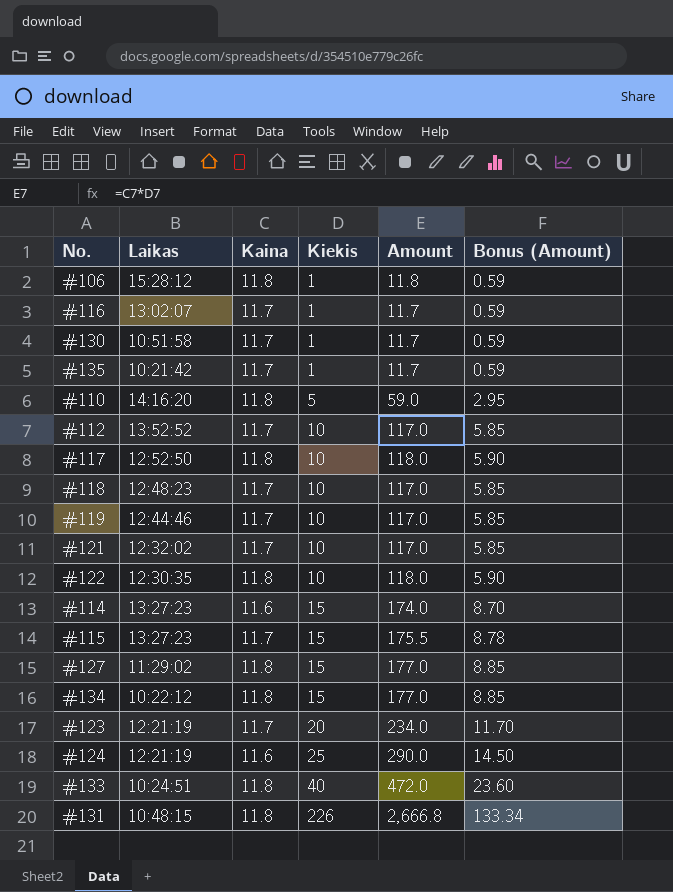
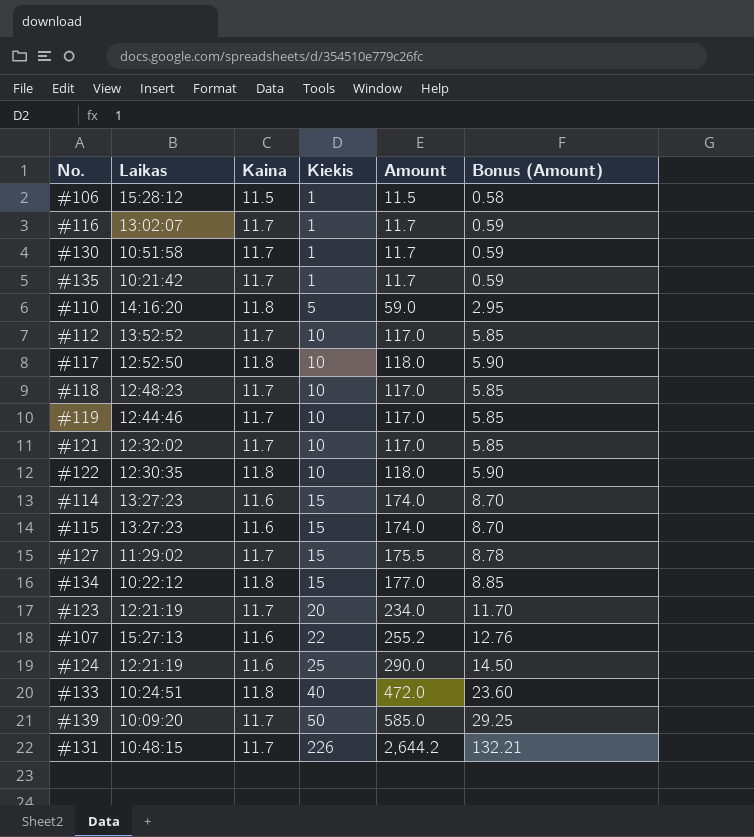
#106 | Kaina: 11.8 -> 11.5
#106 | Amount: 11.8 -> 11.5
#106 | Bonus (Amount): 0.59 -> 0.58
#115 | Kaina: 11.7 -> 11.6
#115 | Amount: 175.5 -> 174.0
#115 | Bonus (Amount): 8.78 -> 8.70
#127 | Kaina: 11.8 -> 11.7
#127 | Amount: 177.0 -> 175.5
#127 | Bonus (Amount): 8.85 -> 8.78
row #107: none -> 15:27:13 | 11.6 | 22 | 255.2 | 12.76
row #139: none -> 10:09:20 | 11.7 | 50 | 585.0 | 29.25
#131 | Kaina: 11.8 -> 11.7
#131 | Amount: 2,666.8 -> 2,644.2
#131 | Bonus (Amount): 133.34 -> 132.21

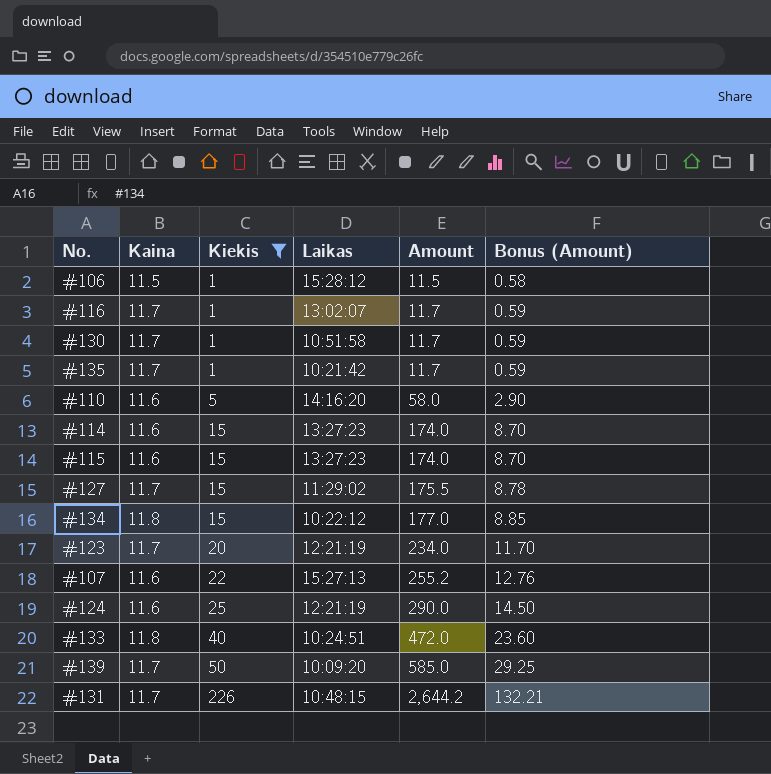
filter: none -> Kiekis != 10
column Laikas | position: 2 -> 4
#110 | Kaina: 11.8 -> 11.6
#110 | Amount: 59.0 -> 58.0
#110 | Bonus (Amount): 2.95 -> 2.90

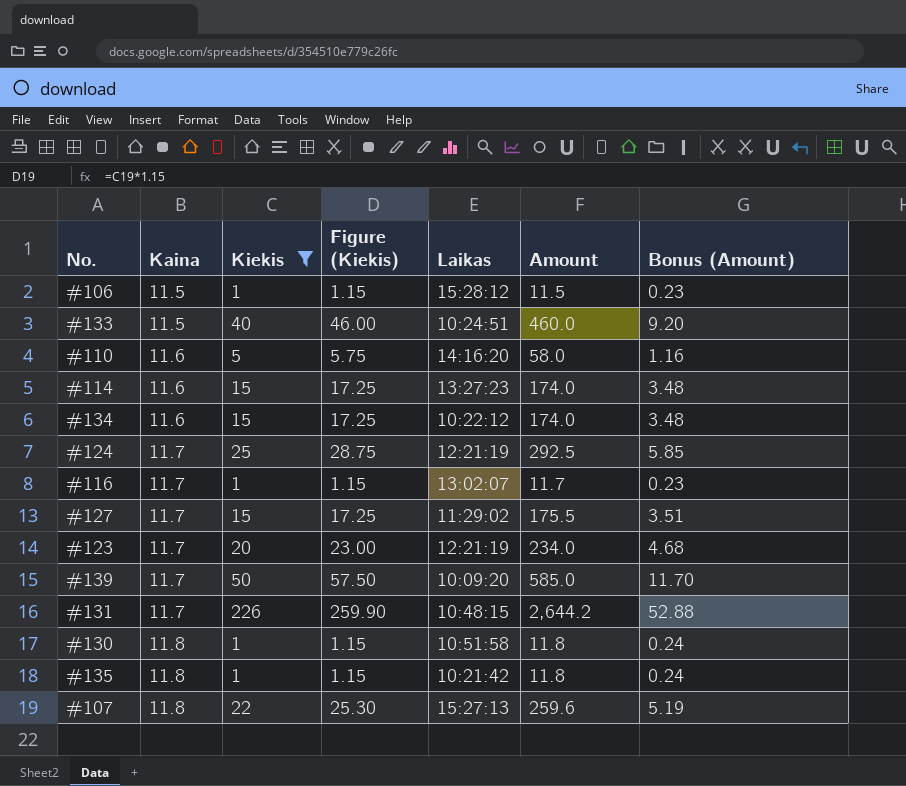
row order: Kiekis ascending -> Kaina ascending
column Figure (Kiekis) | formula: none -> [Kiekis] * 1.15
column Bonus (Amount) | formula: [Amount] * 0.05 -> [Amount] * 0.02
row #115: 11.6 | 15 | 13:27:23 | 174.0 | 8.70 -> none
#133 | Kaina: 11.8 -> 11.5
#133 | Amount: 472.0 -> 460.0
#134 | Kaina: 11.8 -> 11.6
#134 | Amount: 177.0 -> 174.0
#124 | Kaina: 11.6 -> 11.7
#124 | Amount: 290.0 -> 292.5
#130 | Kaina: 11.7 -> 11.8
#130 | Amount: 11.7 -> 11.8
#135 | Kaina: 11.7 -> 11.8
#135 | Amount: 11.7 -> 11.8
#107 | Kaina: 11.6 -> 11.8
#107 | Amount: 255.2 -> 259.6

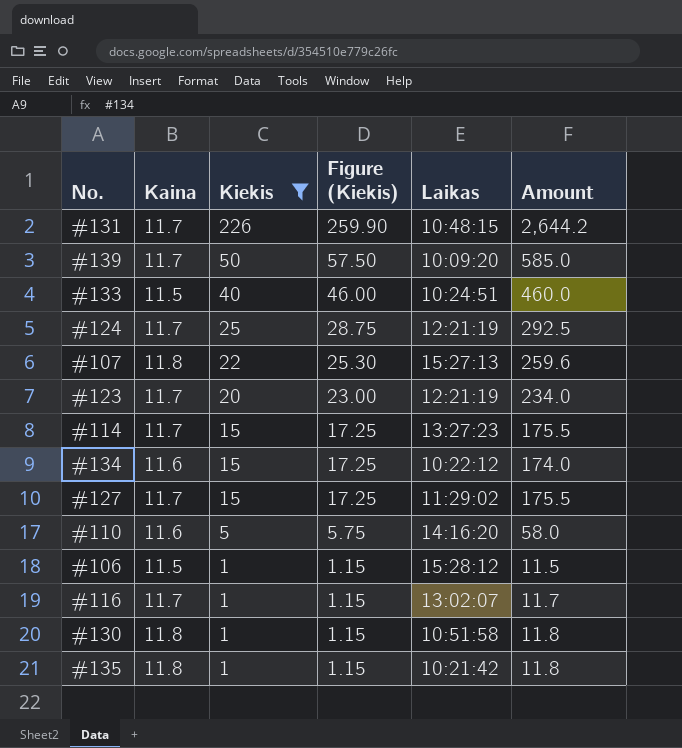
row order: Kaina ascending -> Kiekis descending
column Bonus (Amount) | formula: [Amount] * 0.02 -> none
#114 | Kaina: 11.6 -> 11.7
#114 | Amount: 174.0 -> 175.5

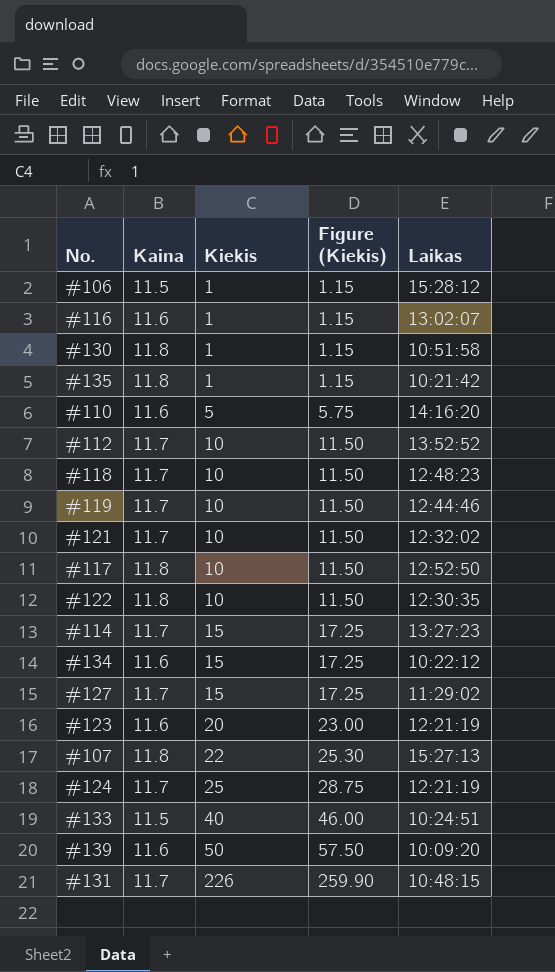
filter: Kiekis != 10 -> none
row order: Kiekis descending -> Kiekis ascending
column Amount | formula: [Kaina] * [Kiekis] -> none
#116 | Kaina: 11.7 -> 11.6
#123 | Kaina: 11.7 -> 11.6
#139 | Kaina: 11.7 -> 11.6

